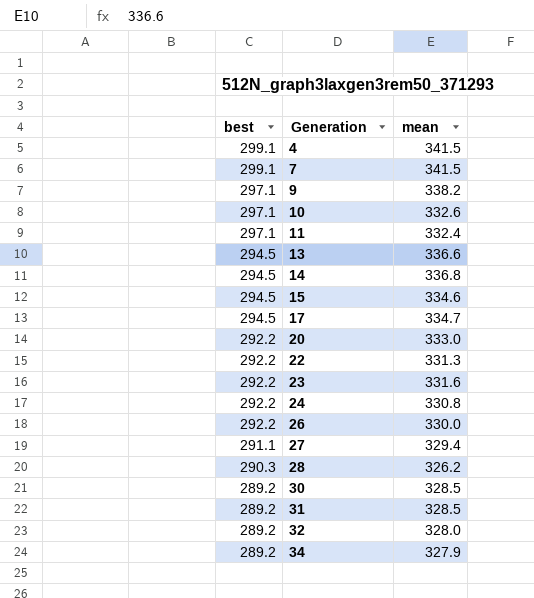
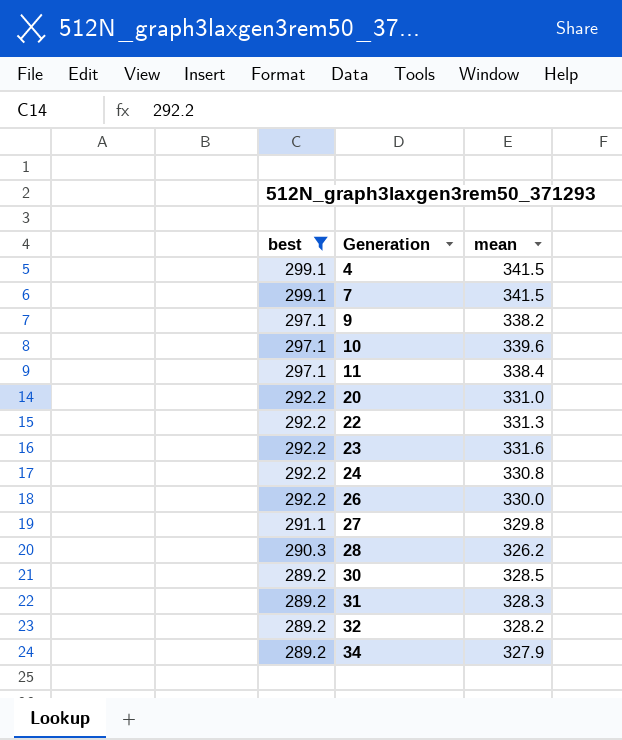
filter: none -> best != 294.5
10 | mean: 332.6 -> 339.6
11 | mean: 332.4 -> 338.4
20 | mean: 333.0 -> 331.0
27 | mean: 329.4 -> 329.8
31 | mean: 328.5 -> 328.3
32 | mean: 328.0 -> 328.2

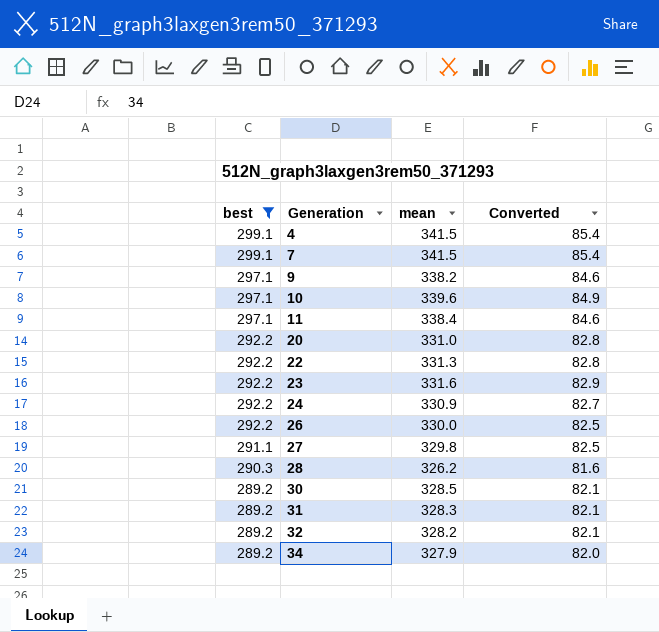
column Converted | formula: none -> [mean] * 0.25
24 | mean: 330.8 -> 330.9

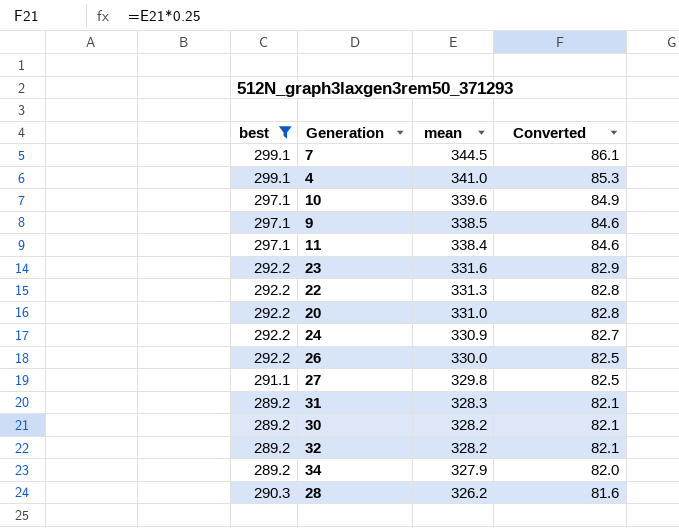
row order: best descending -> mean descending
7 | mean: 341.5 -> 344.5
7 | Converted: 85.4 -> 86.1
4 | mean: 341.5 -> 341.0
4 | Converted: 85.4 -> 85.3
9 | mean: 338.2 -> 338.5
30 | mean: 328.5 -> 328.2

